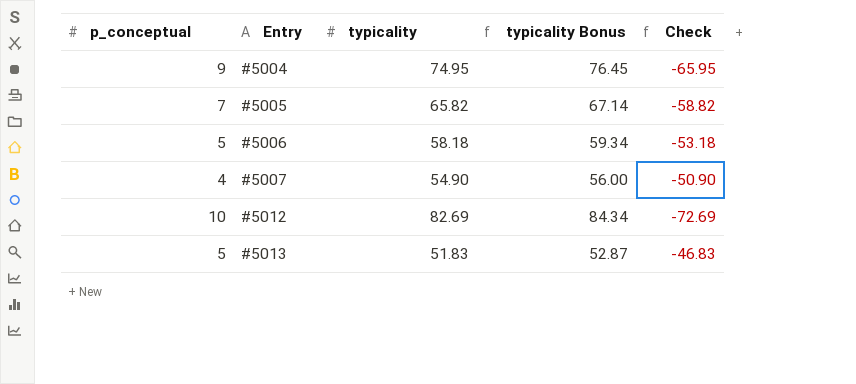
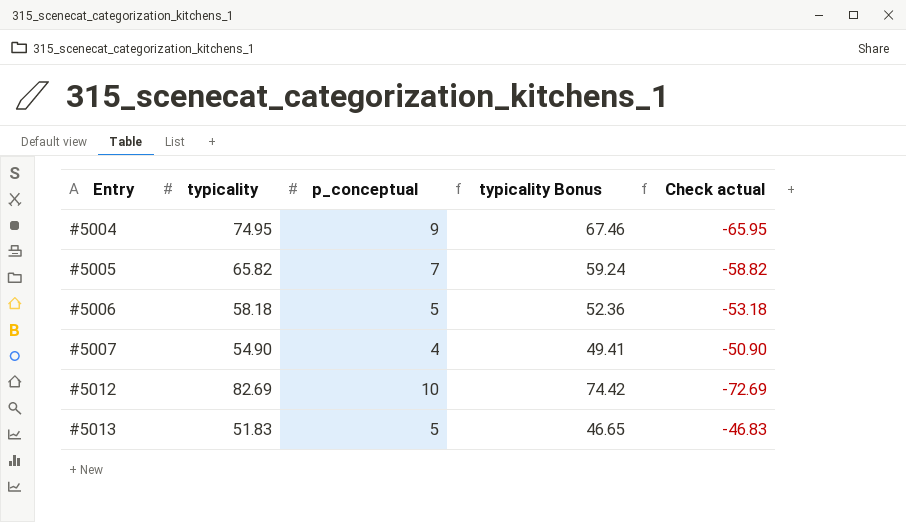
column p_conceptual | position: 1 -> 3
column typicality Bonus | formula: [typicality] * 1.02 -> [typicality] * 0.9
column name: Check -> Check actual

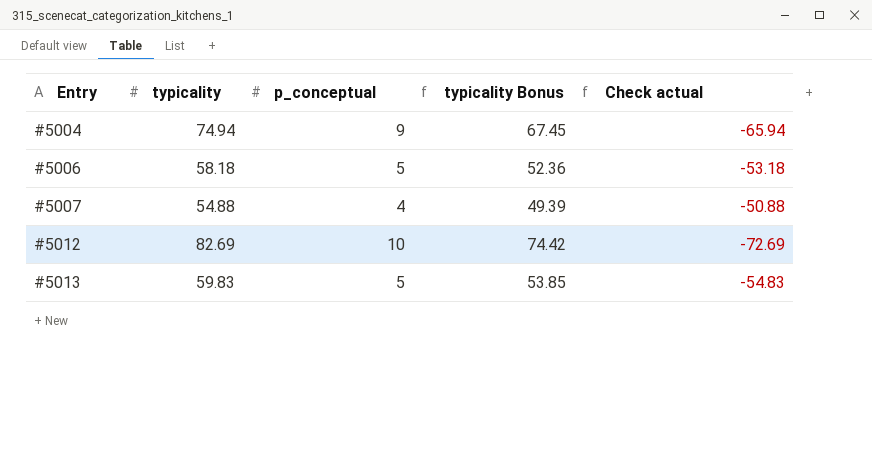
row #5005: 65.82 | 7 | 59.24 | -58.82 -> none
#5004 | typicality: 74.95 -> 74.94
#5004 | typicality Bonus: 67.46 -> 67.45
#5004 | Check actual: -65.95 -> -65.94
#5007 | typicality: 54.90 -> 54.88
#5007 | typicality Bonus: 49.41 -> 49.39
#5007 | Check actual: -50.90 -> -50.88
#5013 | typicality: 51.83 -> 59.83
#5013 | typicality Bonus: 46.65 -> 53.85
#5013 | Check actual: -46.83 -> -54.83

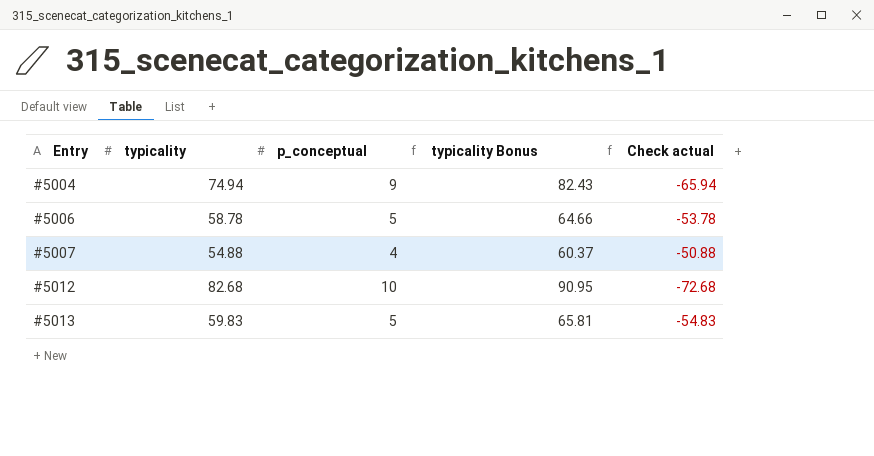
column typicality Bonus | formula: [typicality] * 0.9 -> [typicality] * 1.1
#5006 | typicality: 58.18 -> 58.78
#5006 | Check actual: -53.18 -> -53.78
#5012 | typicality: 82.69 -> 82.68
#5012 | Check actual: -72.69 -> -72.68

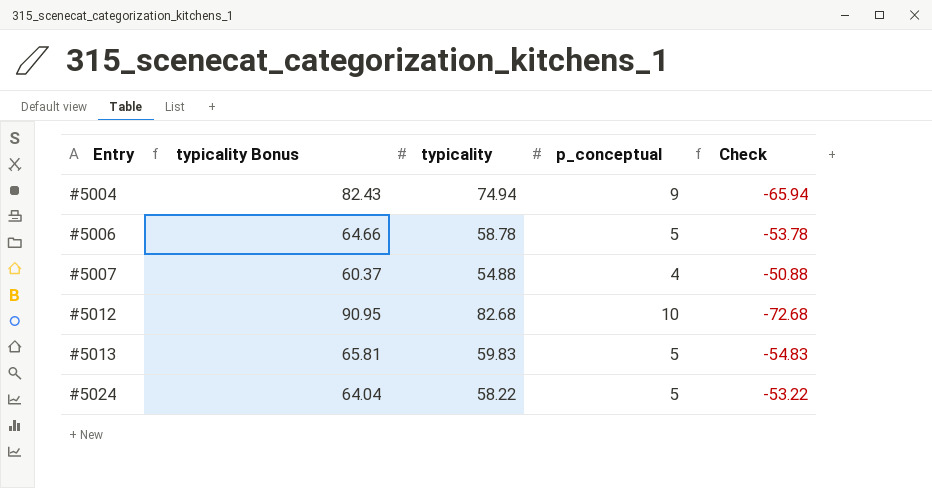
column typicality Bonus | position: 4 -> 2
column name: Check actual -> Check
row #5024: none -> 64.04 | 58.22 | 5 | -53.22

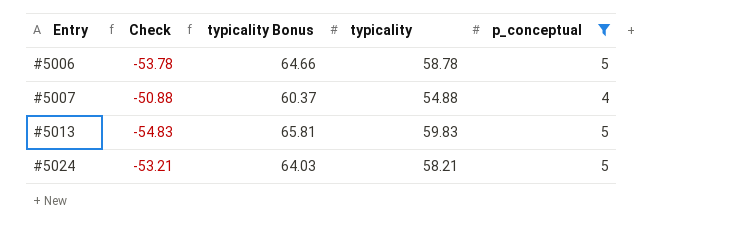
filter: none -> p_conceptual <= 5
column Check | position: 5 -> 2
#5024 | Check: -53.22 -> -53.21
#5024 | typicality Bonus: 64.04 -> 64.03
#5024 | typicality: 58.22 -> 58.21

